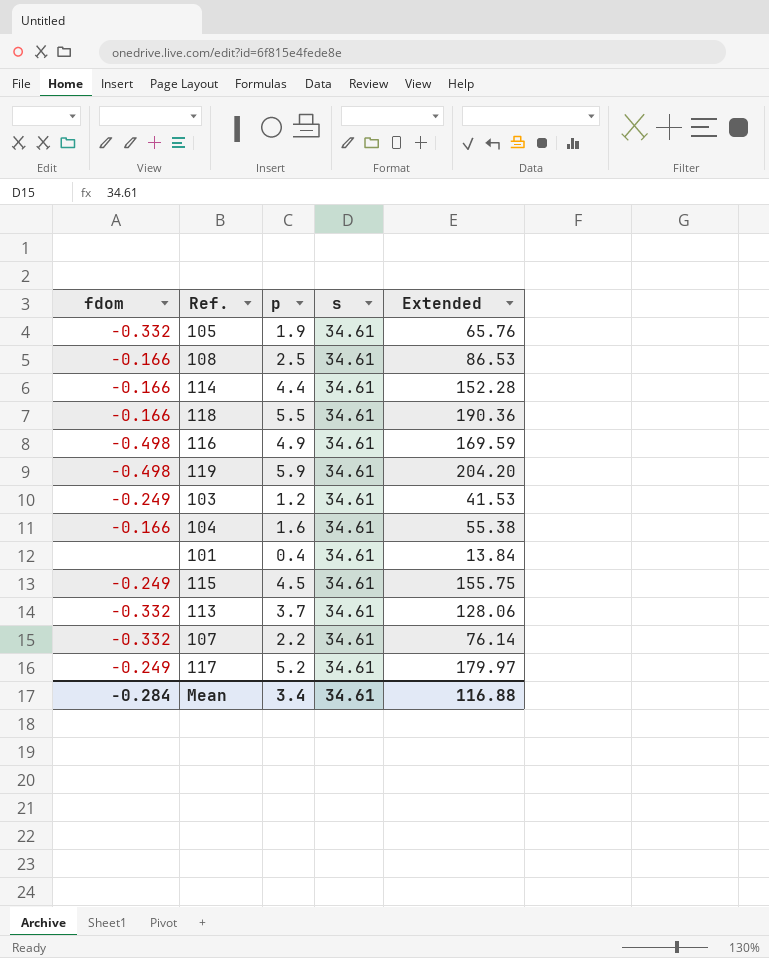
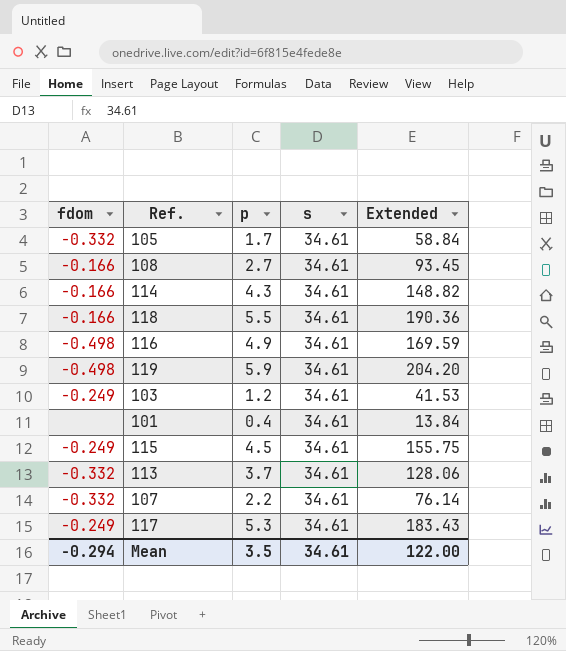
row 104: -0.166 | 1.6 | 34.61 | 55.38 -> none
105 | p: 1.9 -> 1.7
105 | Extended: 65.76 -> 58.84
108 | p: 2.5 -> 2.7
108 | Extended: 86.53 -> 93.45
114 | p: 4.4 -> 4.3
114 | Extended: 152.28 -> 148.82
117 | p: 5.2 -> 5.3
117 | Extended: 179.97 -> 183.43
Mean | fdom: -0.284 -> -0.294
Mean | p: 3.4 -> 3.5
Mean | Extended: 116.88 -> 122.00

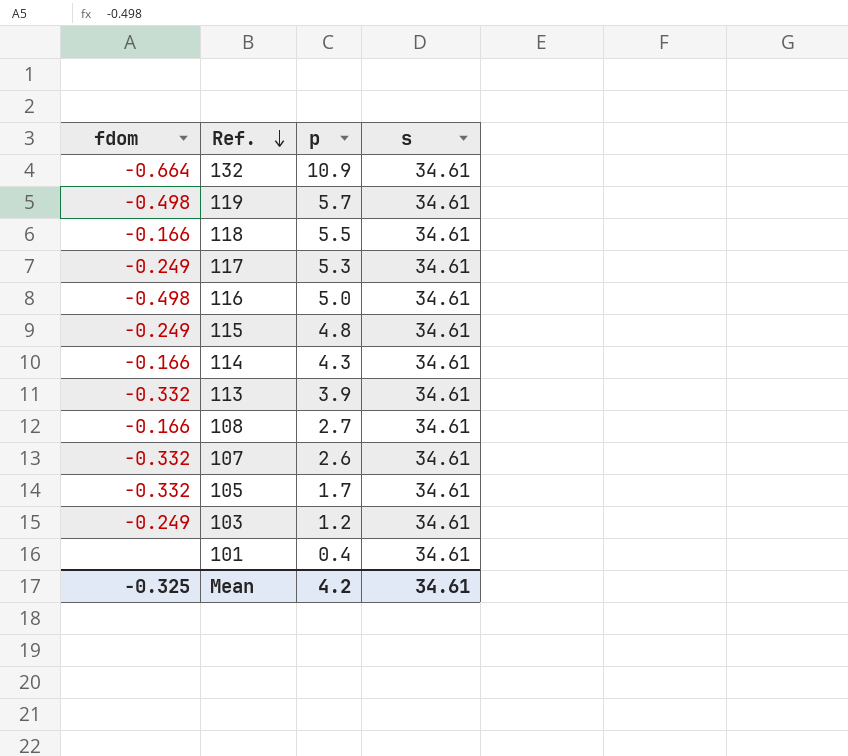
row order: none -> Ref. descending
column Extended | formula: [p] * [s] -> none
row 132: none -> -0.664 | 10.9 | 34.61
119 | p: 5.9 -> 5.7
116 | p: 4.9 -> 5.0
115 | p: 4.5 -> 4.8
113 | p: 3.7 -> 3.9
107 | p: 2.2 -> 2.6
Mean | fdom: -0.294 -> -0.325
Mean | p: 3.5 -> 4.2

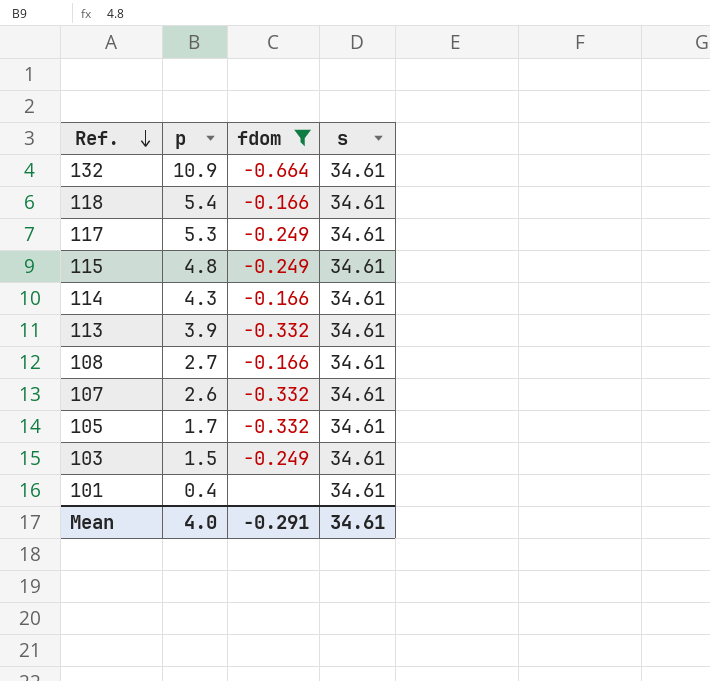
filter: none -> fdom != -0.498
column fdom | position: 1 -> 3
118 | p: 5.5 -> 5.4
103 | p: 1.2 -> 1.5
Mean | p: 4.2 -> 4.0
Mean | fdom: -0.325 -> -0.291

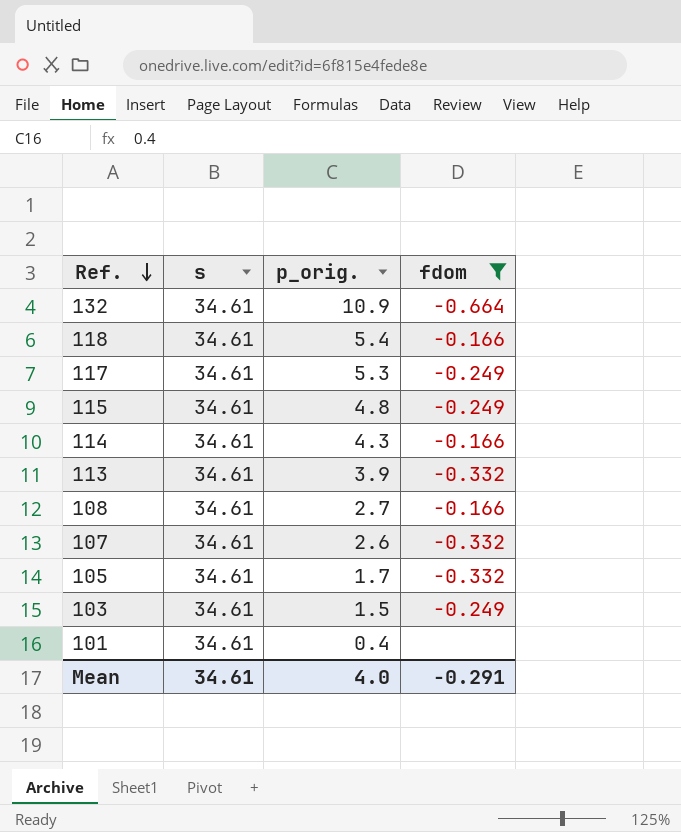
column s | position: 4 -> 2
column name: p -> p_orig.

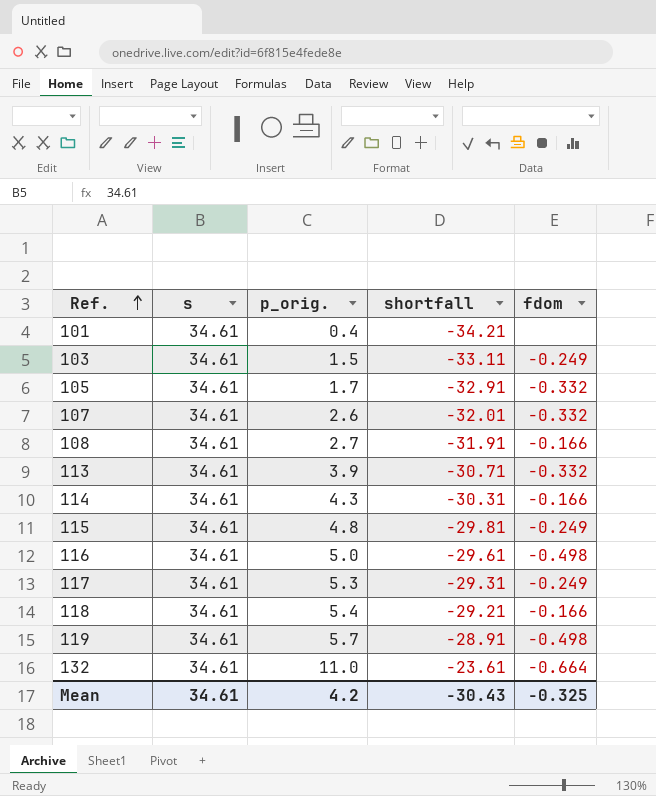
filter: fdom != -0.498 -> none
row order: Ref. descending -> Ref. ascending
column shortfall | formula: none -> [p_orig.] - [s]
132 | p_orig.: 10.9 -> 11.0
Mean | p_orig.: 4.0 -> 4.2
Mean | fdom: -0.291 -> -0.325

